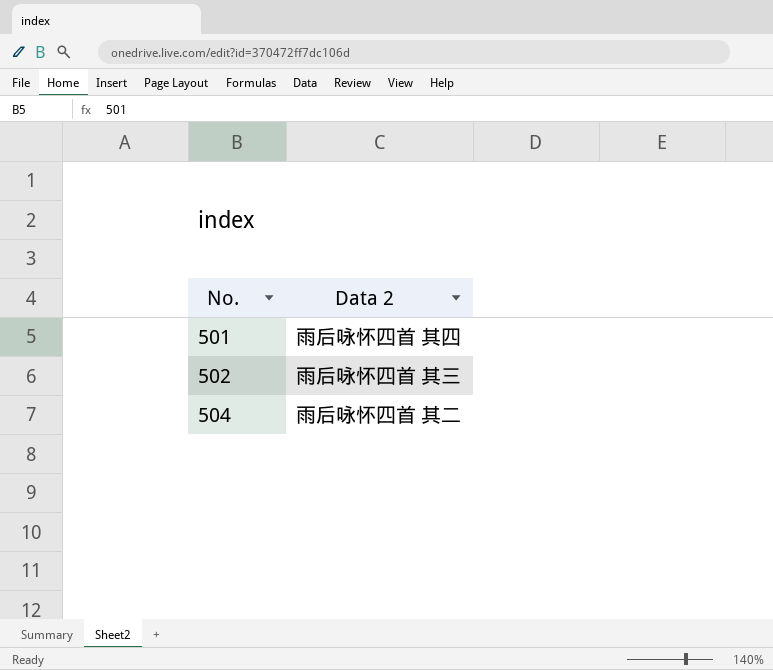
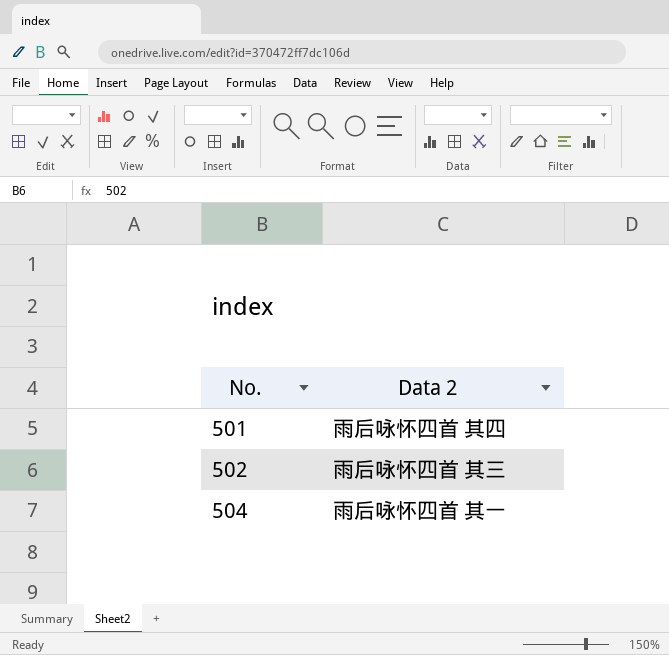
504 | Data 2: 雨后咏怀四首 其二 -> 雨后咏怀四首 其一

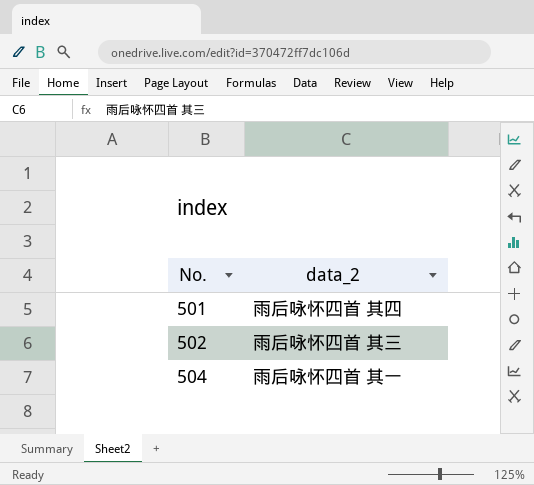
column name: Data 2 -> data_2

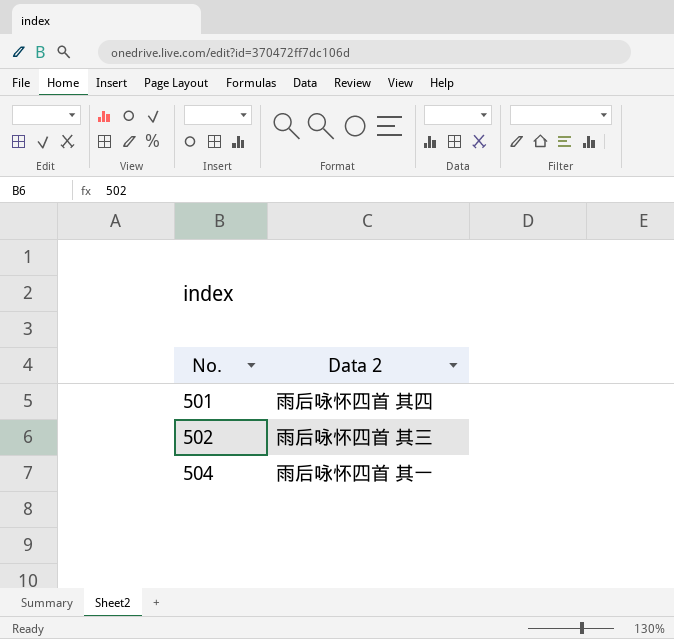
column name: data_2 -> Data 2

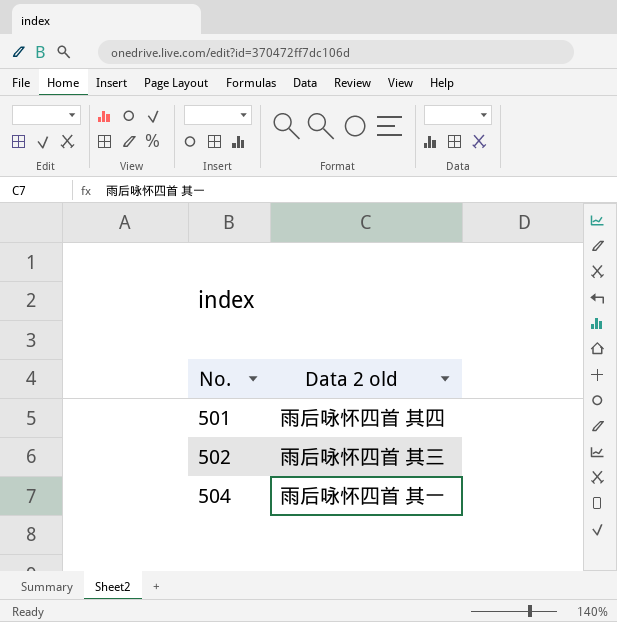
column name: Data 2 -> Data 2 old

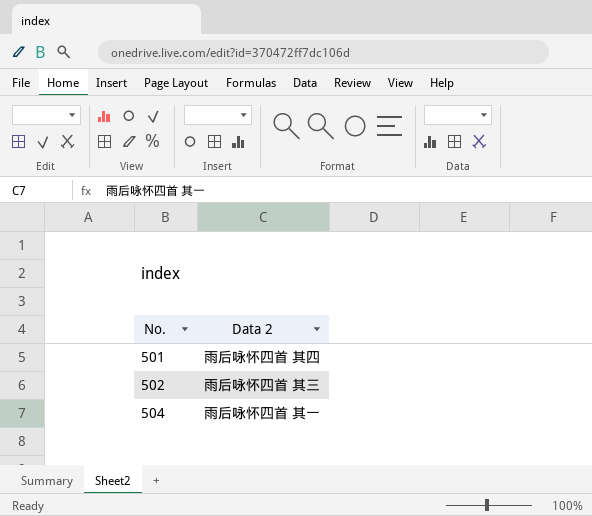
column name: Data 2 old -> Data 2

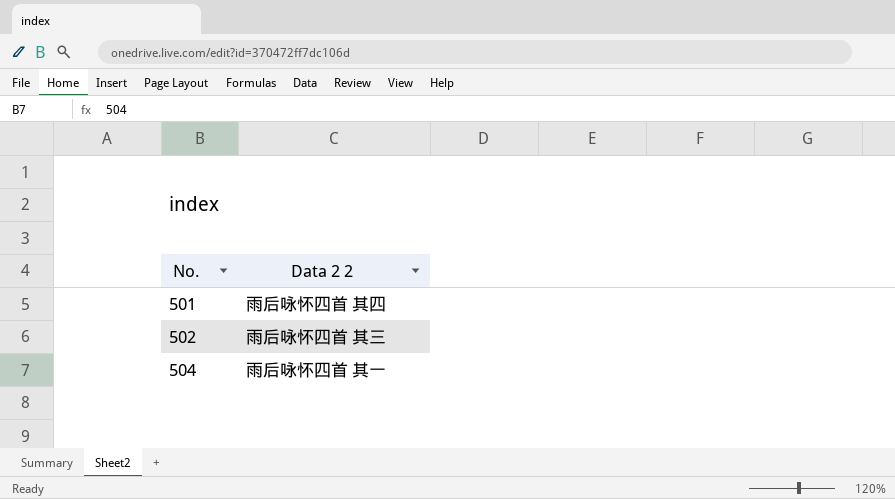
column name: Data 2 -> Data 2 2

